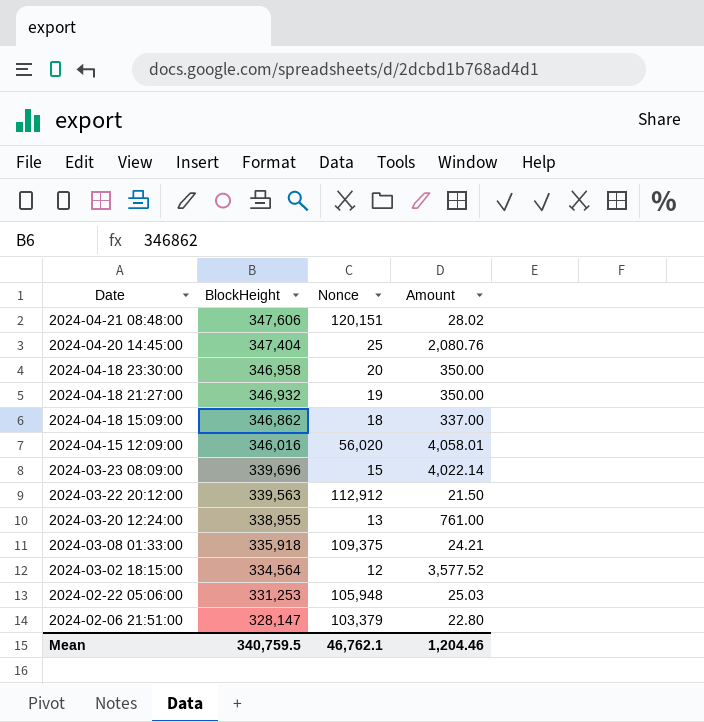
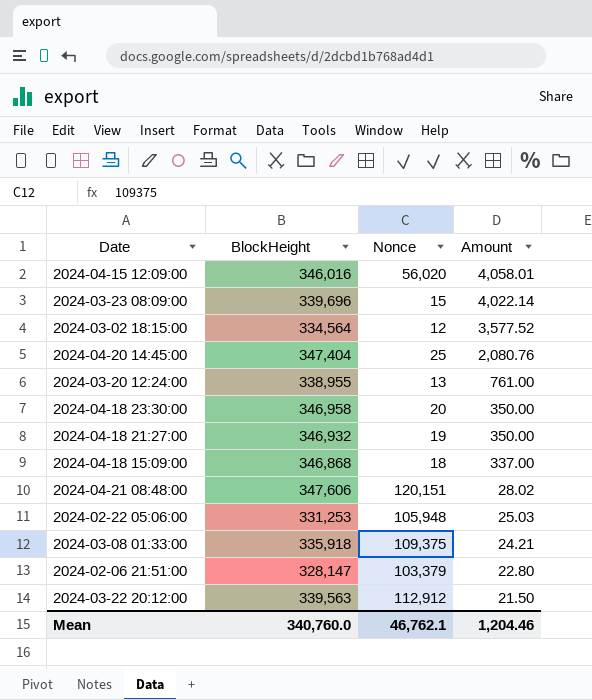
row order: Date descending -> Amount descending
2024-04-18 15:09:00 | BlockHeight: 346,862 -> 346,868
Mean | BlockHeight: 340,759.5 -> 340,760.0

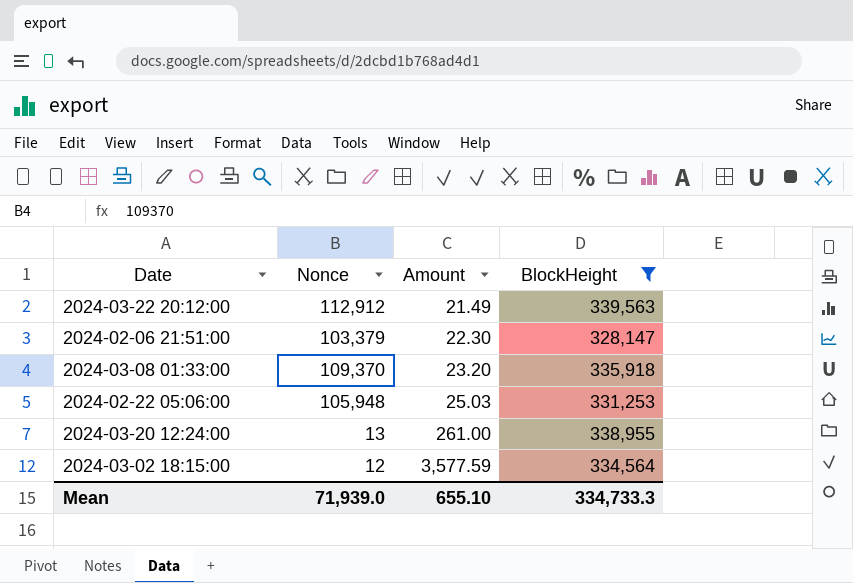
filter: none -> BlockHeight <= 339,563
row order: Amount descending -> Amount ascending
column BlockHeight | position: 2 -> 4
2024-03-22 20:12:00 | Amount: 21.50 -> 21.49
2024-02-06 21:51:00 | Amount: 22.80 -> 22.30
2024-03-08 01:33:00 | Nonce: 109,375 -> 109,370
2024-03-08 01:33:00 | Amount: 24.21 -> 23.20
2024-03-20 12:24:00 | Amount: 761.00 -> 261.00
2024-03-02 18:15:00 | Amount: 3,577.52 -> 3,577.59
Mean | Nonce: 46,762.1 -> 71,939.0
Mean | Amount: 1,204.46 -> 655.10
Mean | BlockHeight: 340,760.0 -> 334,733.3

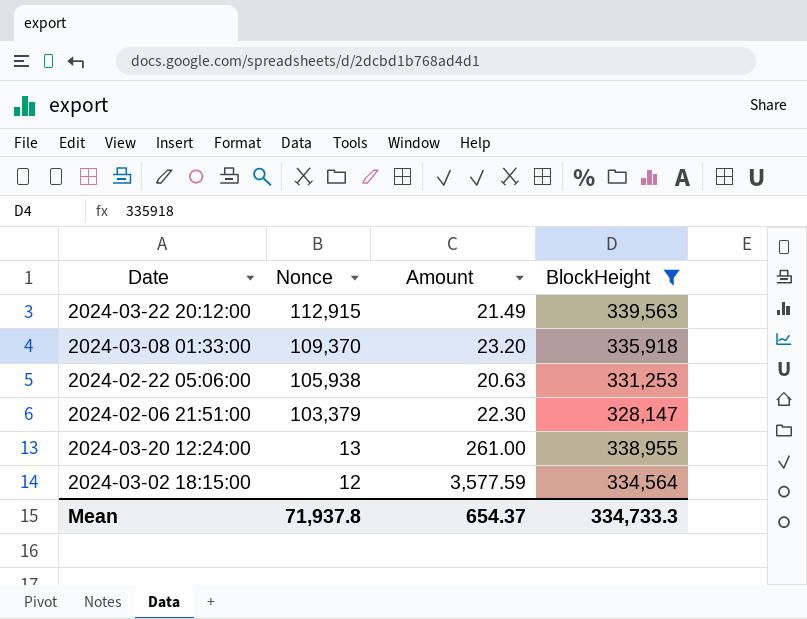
row order: Amount ascending -> Nonce descending
2024-03-22 20:12:00 | Nonce: 112,912 -> 112,915
2024-02-22 05:06:00 | Nonce: 105,948 -> 105,938
2024-02-22 05:06:00 | Amount: 25.03 -> 20.63
Mean | Nonce: 71,939.0 -> 71,937.8
Mean | Amount: 655.10 -> 654.37

